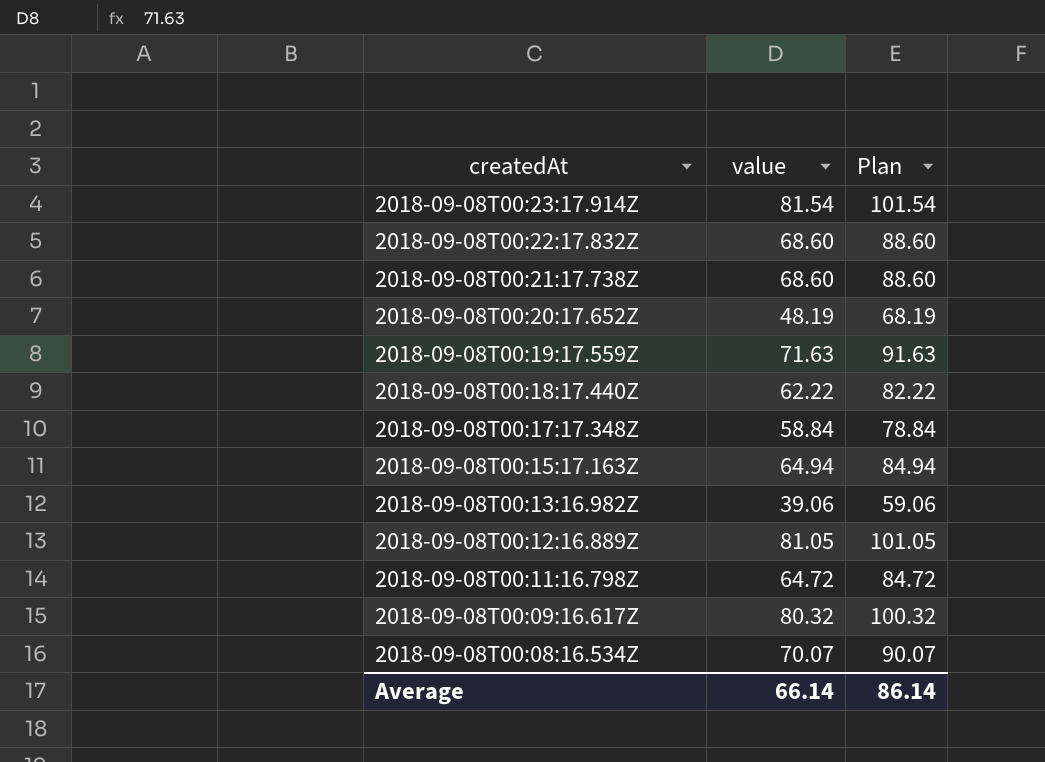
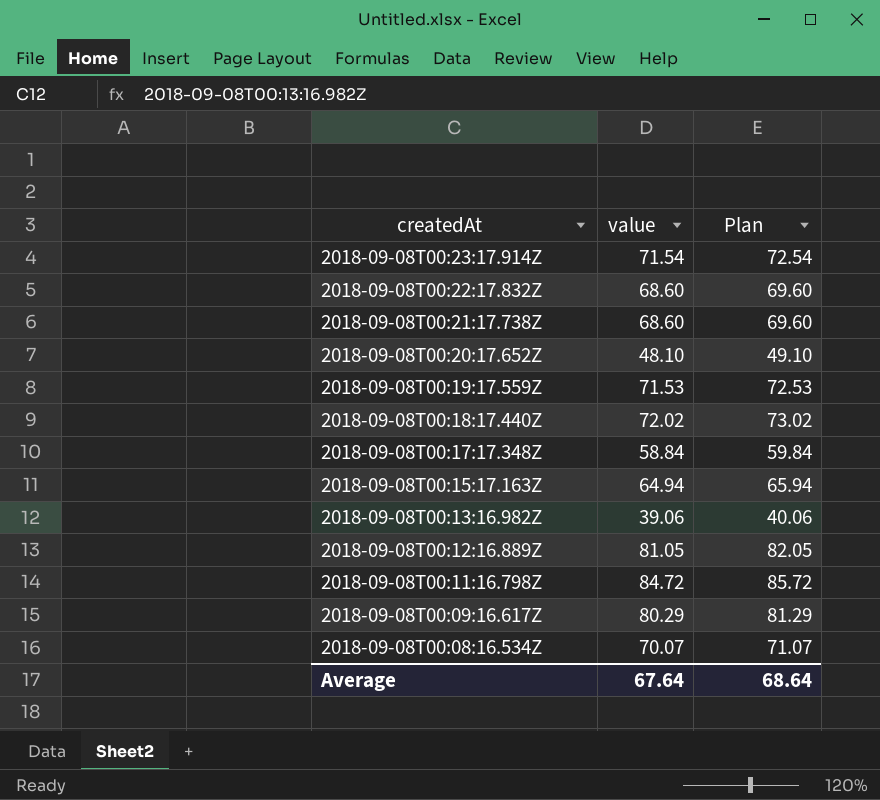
column Plan | formula: [value] + 20 -> [value] + 1
2018-09-08T00:23:17.914Z | value: 81.54 -> 71.54
2018-09-08T00:20:17.652Z | value: 48.19 -> 48.10
2018-09-08T00:19:17.559Z | value: 71.63 -> 71.53
2018-09-08T00:18:17.440Z | value: 62.22 -> 72.02
2018-09-08T00:11:16.798Z | value: 64.72 -> 84.72
2018-09-08T00:09:16.617Z | value: 80.32 -> 80.29
Average | value: 66.14 -> 67.64
Average | Plan: 86.14 -> 68.64

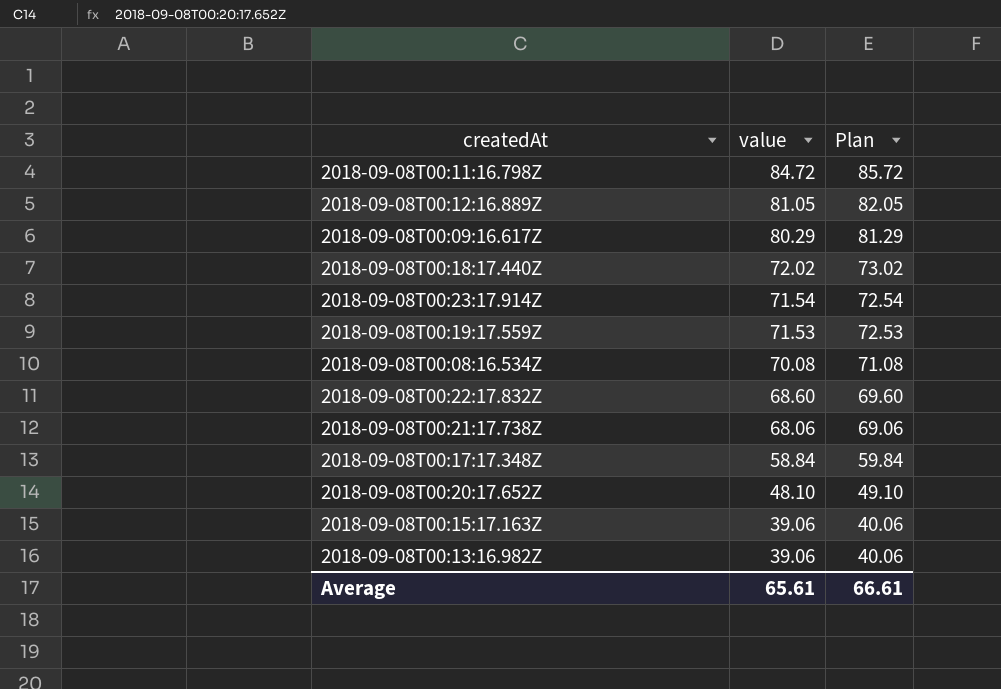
row order: createdAt descending -> value descending
2018-09-08T00:08:16.534Z | value: 70.07 -> 70.08
2018-09-08T00:08:16.534Z | Plan: 71.07 -> 71.08
2018-09-08T00:21:17.738Z | value: 68.60 -> 68.06
2018-09-08T00:21:17.738Z | Plan: 69.60 -> 69.06
2018-09-08T00:15:17.163Z | value: 64.94 -> 39.06
2018-09-08T00:15:17.163Z | Plan: 65.94 -> 40.06
Average | value: 67.64 -> 65.61
Average | Plan: 68.64 -> 66.61

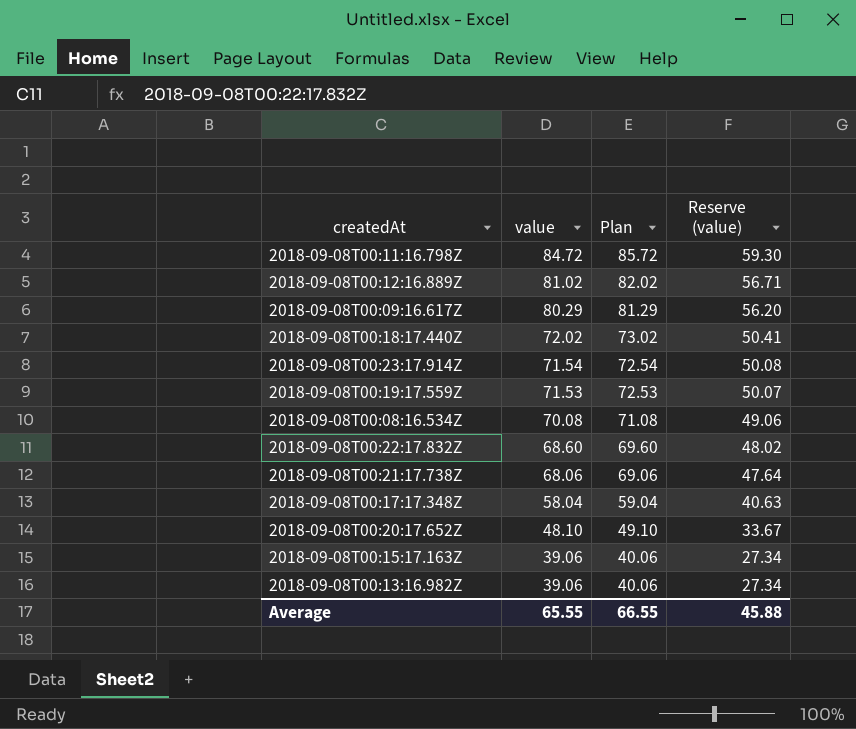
column Reserve (value) | formula: none -> [value] * 0.7
2018-09-08T00:12:16.889Z | value: 81.05 -> 81.02
2018-09-08T00:12:16.889Z | Plan: 82.05 -> 82.02
2018-09-08T00:17:17.348Z | value: 58.84 -> 58.04
2018-09-08T00:17:17.348Z | Plan: 59.84 -> 59.04
Average | value: 65.61 -> 65.55
Average | Plan: 66.61 -> 66.55

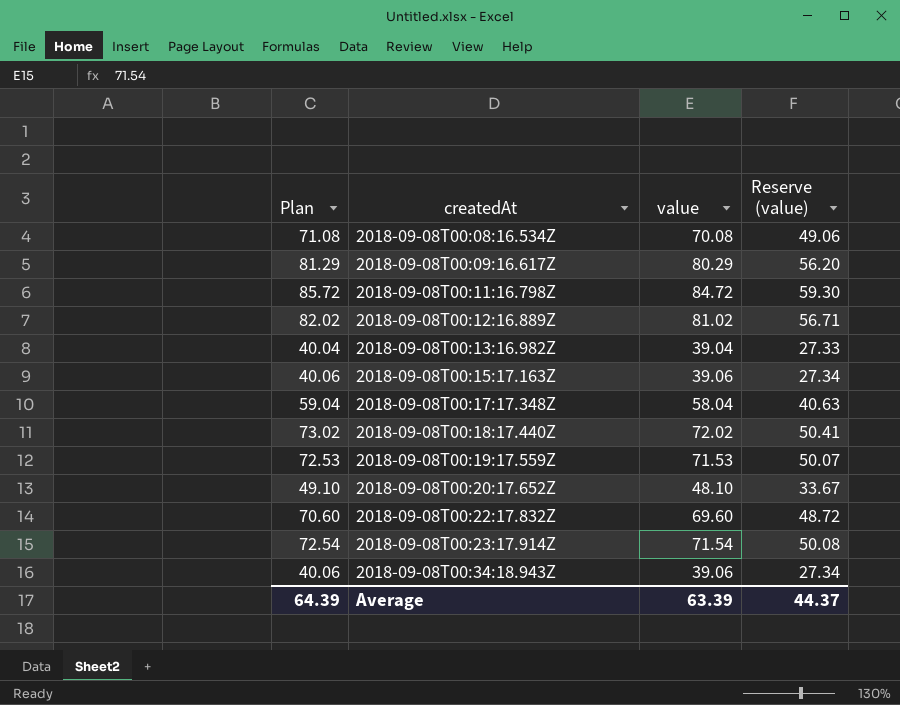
row order: value descending -> createdAt ascending
column Plan | position: 3 -> 1
row 2018-09-08T00:21:17.738Z: 68.06 | 69.06 | 47.64 -> none
2018-09-08T00:13:16.982Z | Plan: 40.06 -> 40.04
2018-09-08T00:13:16.982Z | value: 39.06 -> 39.04
2018-09-08T00:13:16.982Z | Reserve (value): 27.34 -> 27.33
2018-09-08T00:22:17.832Z | Plan: 69.60 -> 70.60
2018-09-08T00:22:17.832Z | value: 68.60 -> 69.60
2018-09-08T00:22:17.832Z | Reserve (value): 48.02 -> 48.72
row 2018-09-08T00:34:18.943Z: none -> 40.06 | 39.06 | 27.34
Average | Plan: 66.55 -> 64.39
Average | value: 65.55 -> 63.39
Average | Reserve (value): 45.88 -> 44.37

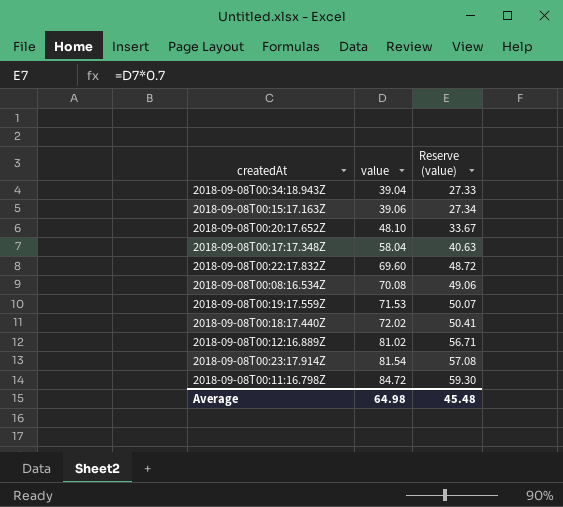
row order: createdAt ascending -> value ascending
column Plan | formula: [value] + 1 -> none
row 2018-09-08T00:09:16.617Z: 81.29 | 80.29 | 56.20 -> none
row 2018-09-08T00:13:16.982Z: 40.04 | 39.04 | 27.33 -> none
2018-09-08T00:34:18.943Z | value: 39.06 -> 39.04
2018-09-08T00:34:18.943Z | Reserve (value): 27.34 -> 27.33
2018-09-08T00:23:17.914Z | value: 71.54 -> 81.54
2018-09-08T00:23:17.914Z | Reserve (value): 50.08 -> 57.08
Average | value: 63.39 -> 64.98
Average | Reserve (value): 44.37 -> 45.48

